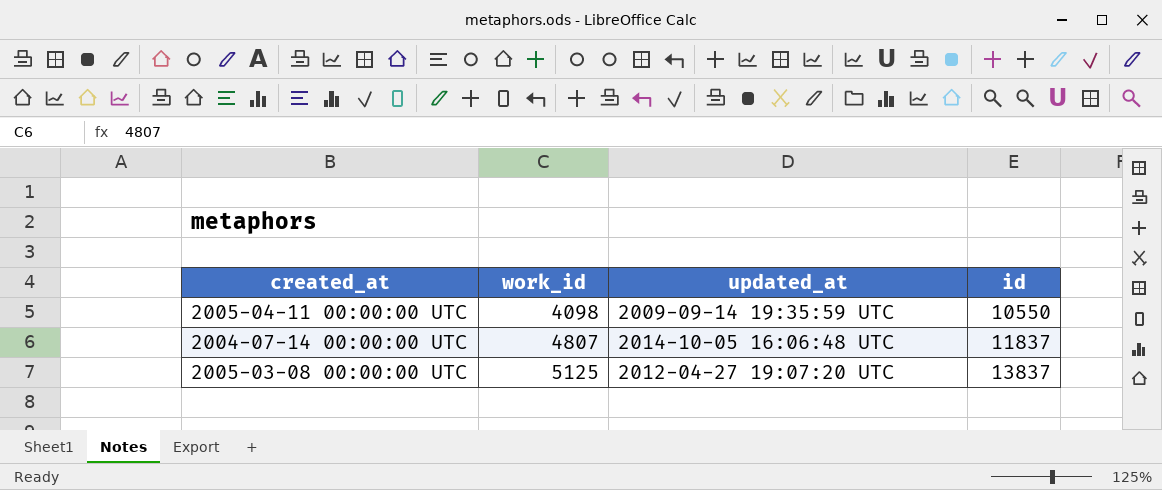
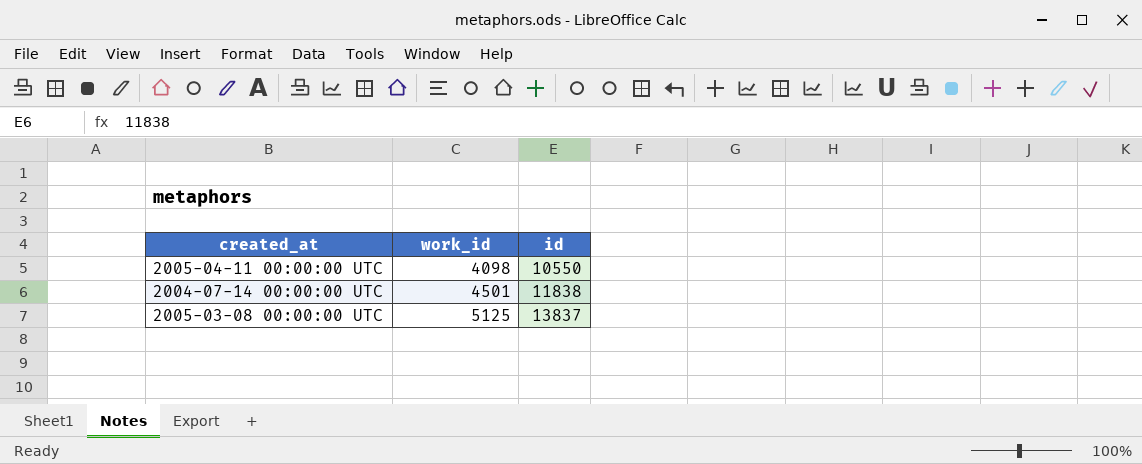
column updated_at | position: 3 -> none
2004-07-14 00:00:00 UTC | work_id: 4807 -> 4501
2004-07-14 00:00:00 UTC | id: 11837 -> 11838

